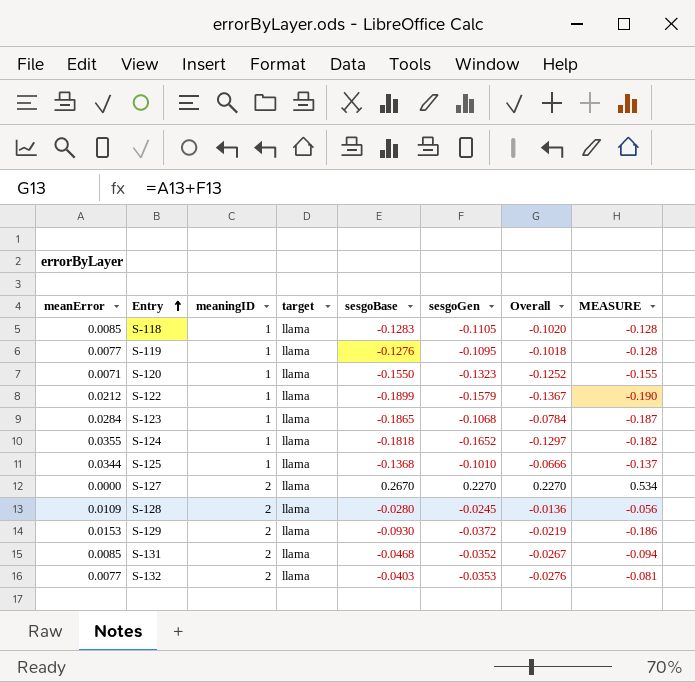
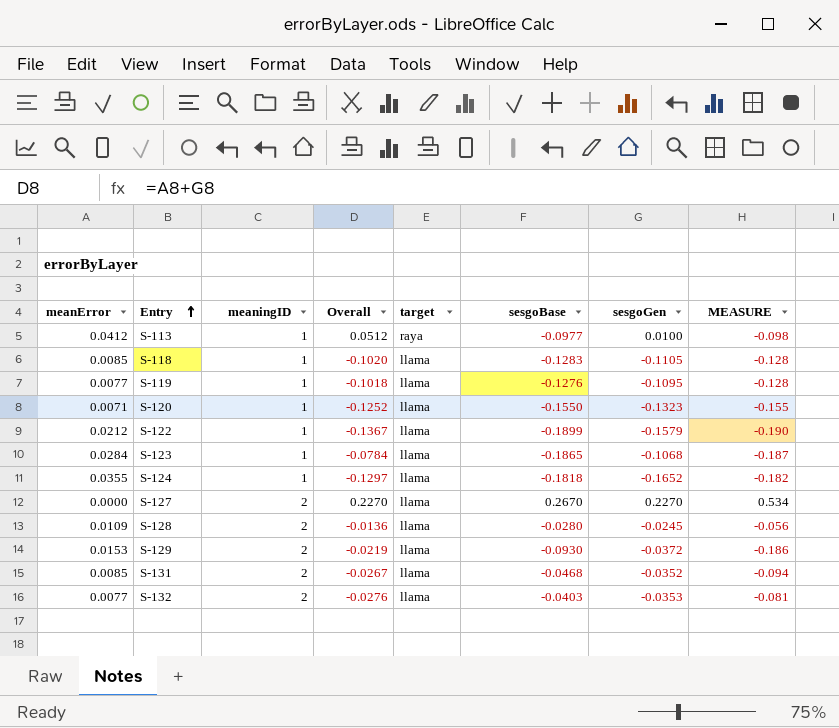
column Overall | position: 7 -> 4
row S-125: 0.0344 | 1 | llama | -0.1368 | -0.1010 | -0.0666 | -0.137 -> none
row S-113: none -> 0.0412 | 1 | 0.0512 | raya | -0.0977 | 0.0100 | -0.098

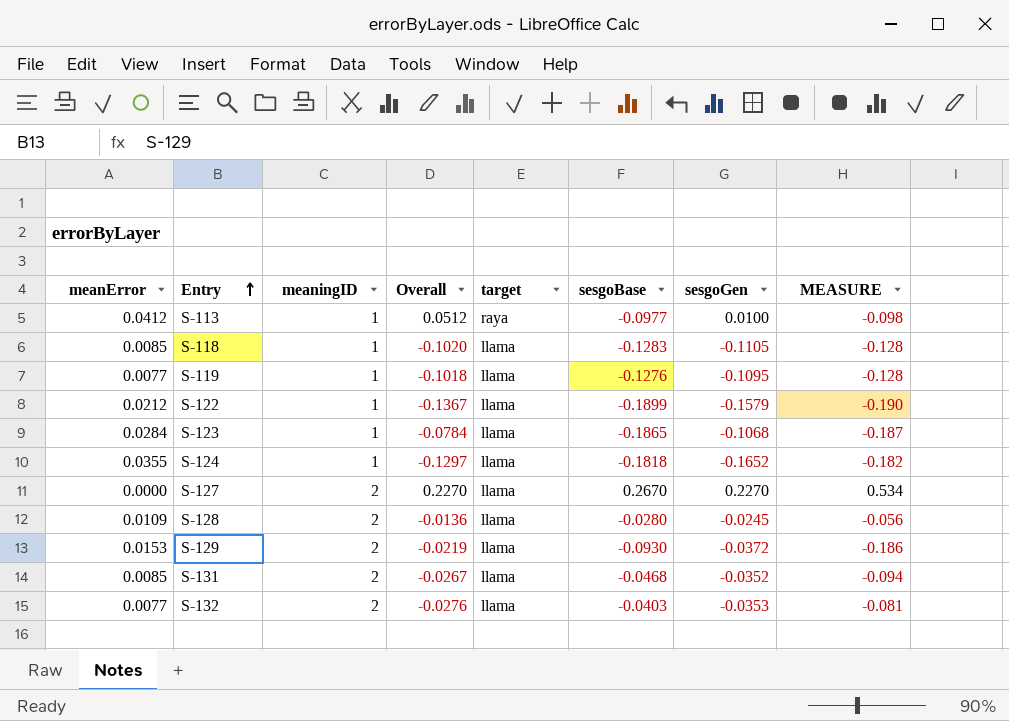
row S-120: 0.0071 | 1 | -0.1252 | llama | -0.1550 | -0.1323 | -0.155 -> none

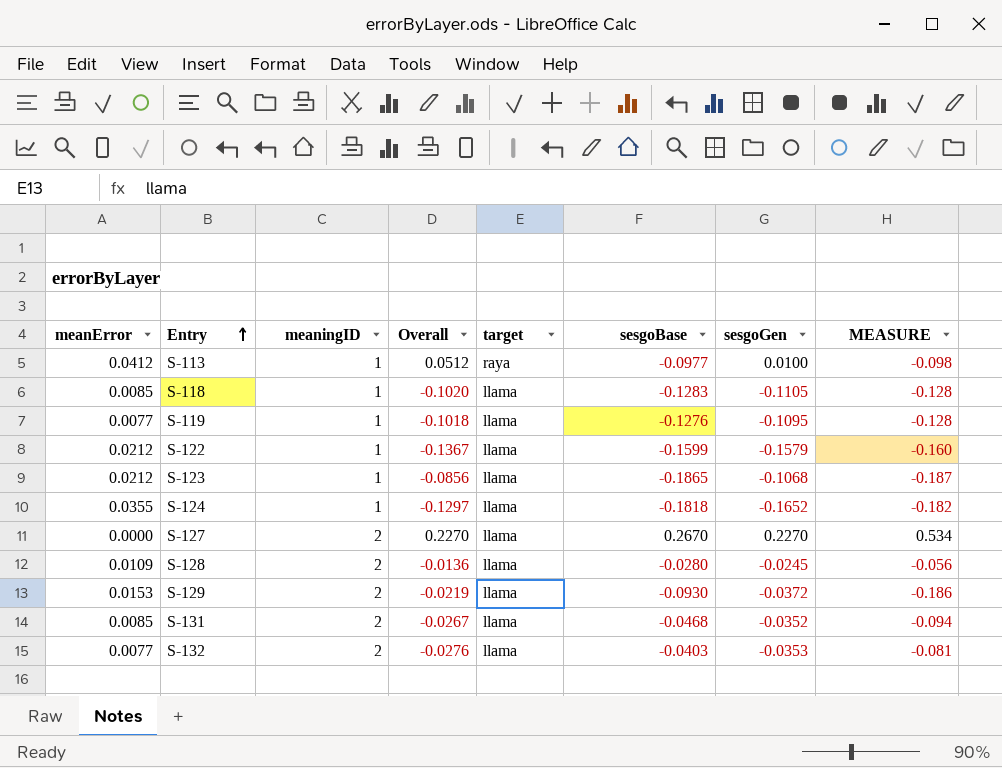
S-122 | sesgoBase: -0.1899 -> -0.1599
S-122 | MEASURE: -0.190 -> -0.160
S-123 | meanError: 0.0284 -> 0.0212
S-123 | Overall: -0.0784 -> -0.0856

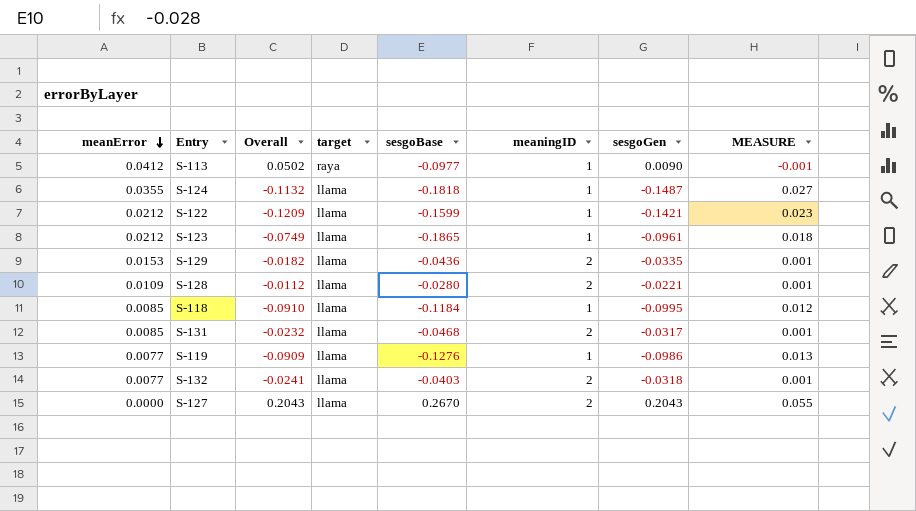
row order: Entry ascending -> meanError descending
column meaningID | position: 3 -> 6
column MEASURE | formula: [meaningID] * [sesgoBase] -> [sesgoBase] * [sesgoGen]
S-113 | Overall: 0.0512 -> 0.0502
S-113 | sesgoGen: 0.0100 -> 0.0090
S-124 | Overall: -0.1297 -> -0.1132
S-124 | sesgoGen: -0.1652 -> -0.1487
S-122 | Overall: -0.1367 -> -0.1209
S-122 | sesgoGen: -0.1579 -> -0.1421
S-123 | Overall: -0.0856 -> -0.0749
S-123 | sesgoGen: -0.1068 -> -0.0961
S-129 | Overall: -0.0219 -> -0.0182
S-129 | sesgoBase: -0.0930 -> -0.0436
S-129 | sesgoGen: -0.0372 -> -0.0335
S-128 | Overall: -0.0136 -> -0.0112
S-128 | sesgoGen: -0.0245 -> -0.0221
S-118 | Overall: -0.1020 -> -0.0910
S-118 | sesgoBase: -0.1283 -> -0.1184
S-118 | sesgoGen: -0.1105 -> -0.0995
S-131 | Overall: -0.0267 -> -0.0232
S-131 | sesgoGen: -0.0352 -> -0.0317
S-119 | Overall: -0.1018 -> -0.0909
S-119 | sesgoGen: -0.1095 -> -0.0986
S-132 | Overall: -0.0276 -> -0.0241
S-132 | sesgoGen: -0.0353 -> -0.0318
S-127 | Overall: 0.2270 -> 0.2043
S-127 | sesgoGen: 0.2270 -> 0.2043

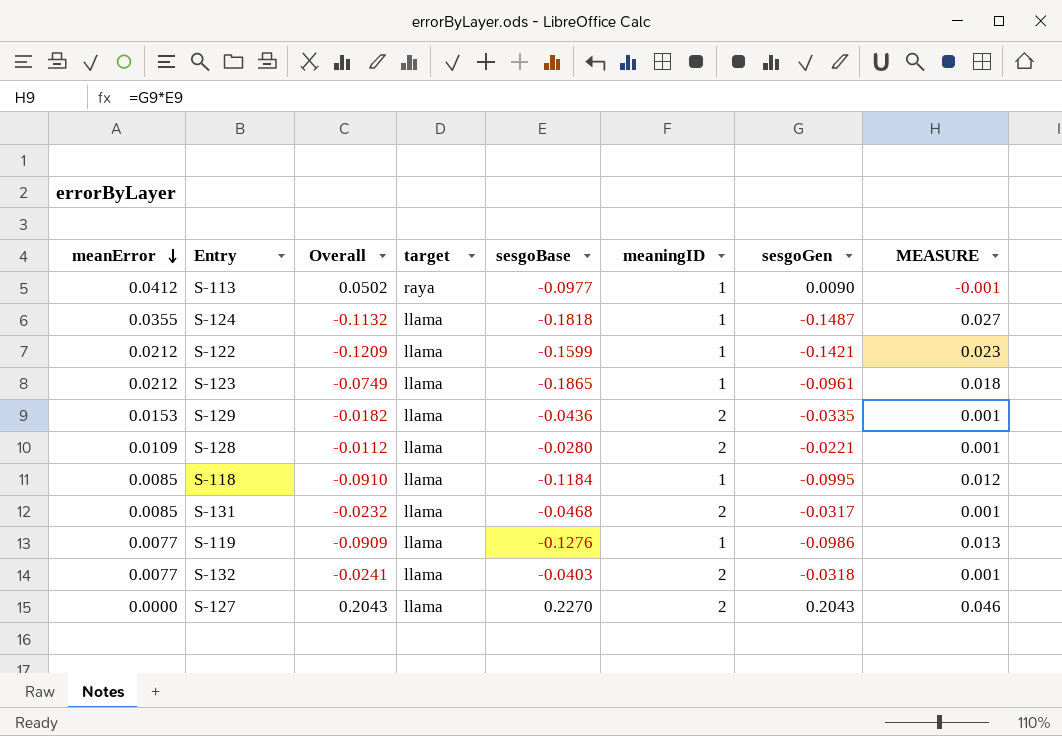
S-127 | sesgoBase: 0.2670 -> 0.2270
S-127 | MEASURE: 0.055 -> 0.046

